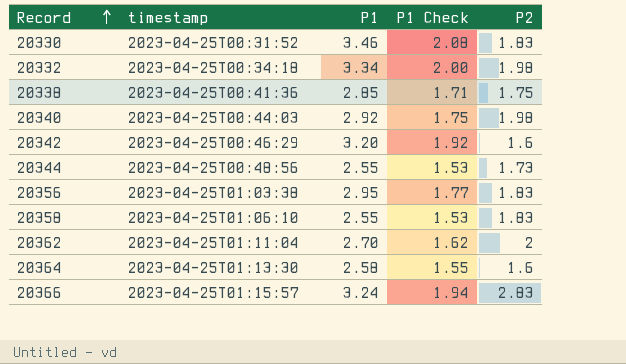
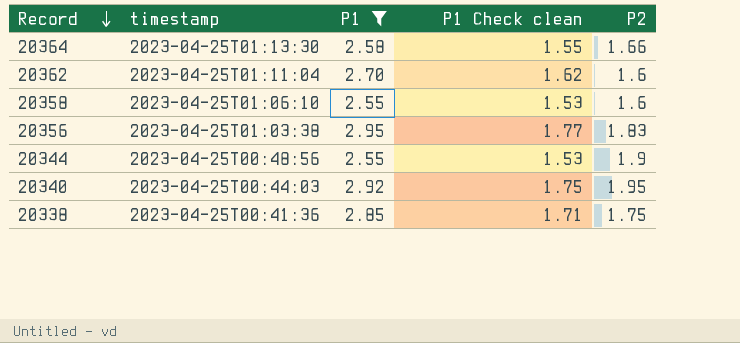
filter: none -> P1 <= 2.95
row order: Record ascending -> Record descending
column name: P1 Check -> P1 Check clean
20364 | P2: 1.6 -> 1.66
20362 | P2: 2 -> 1.6
20358 | P2: 1.83 -> 1.6
20344 | P2: 1.73 -> 1.9
20340 | P2: 1.98 -> 1.95

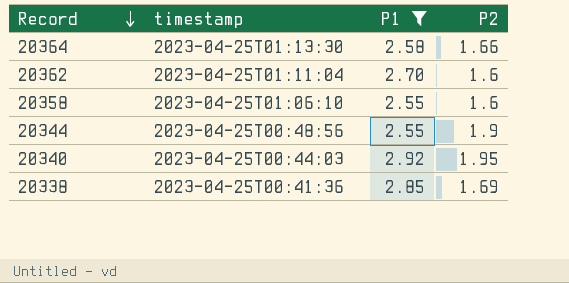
column P1 Check clean | formula: [P1] * 0.6 -> none
row 20356: 2023-04-25T01:03:38 | 2.95 | 1.77 | 1.83 -> none
20338 | P2: 1.75 -> 1.69

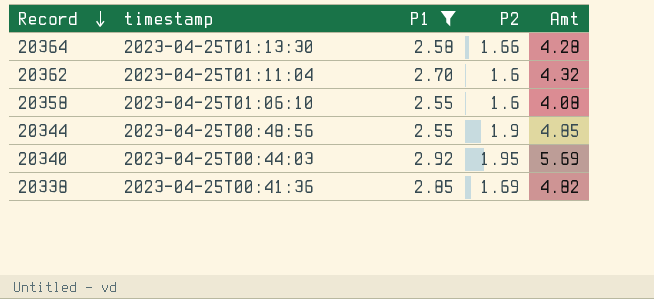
column Amt | formula: none -> [P1] * [P2]

